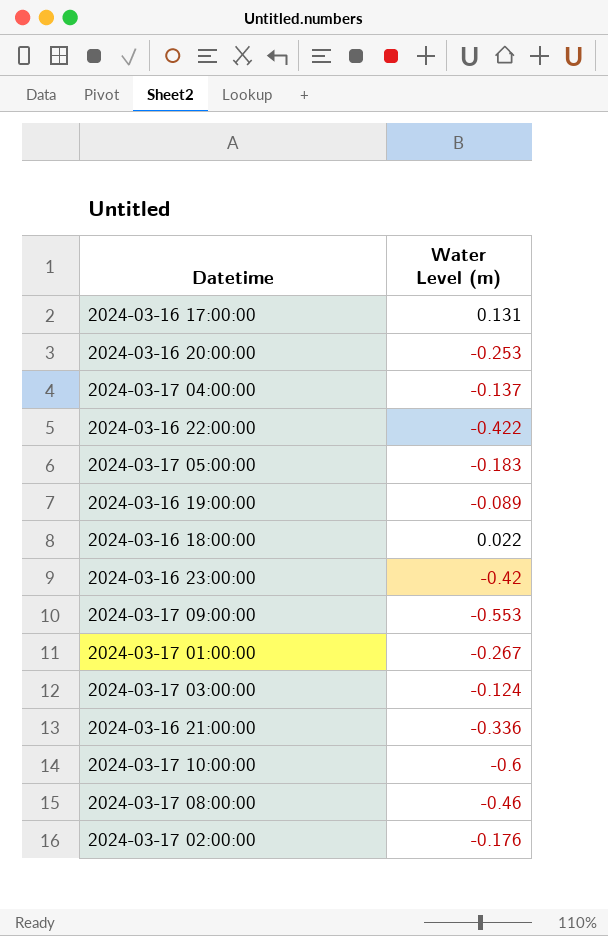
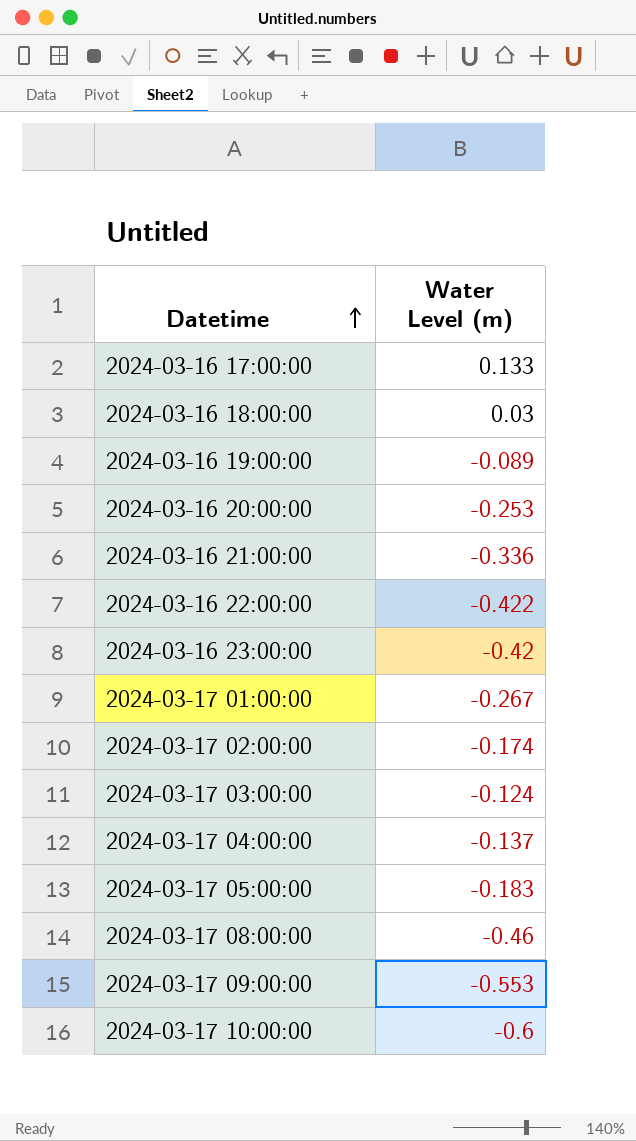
row order: none -> Datetime ascending
2024-03-16 17:00:00 | Water Level (m): 0.131 -> 0.133
2024-03-16 18:00:00 | Water Level (m): 0.022 -> 0.03
2024-03-17 02:00:00 | Water Level (m): -0.176 -> -0.174

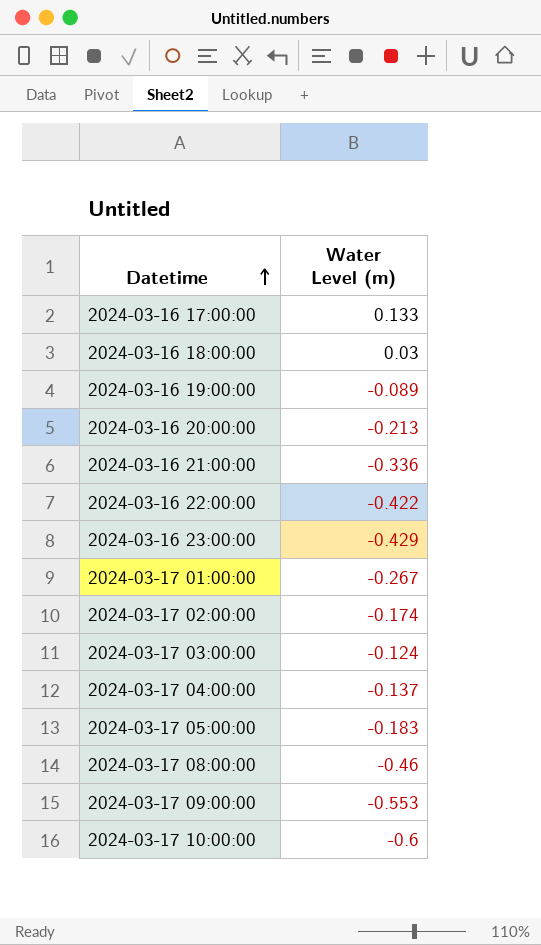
2024-03-16 20:00:00 | Water Level (m): -0.253 -> -0.213
2024-03-16 23:00:00 | Water Level (m): -0.42 -> -0.429

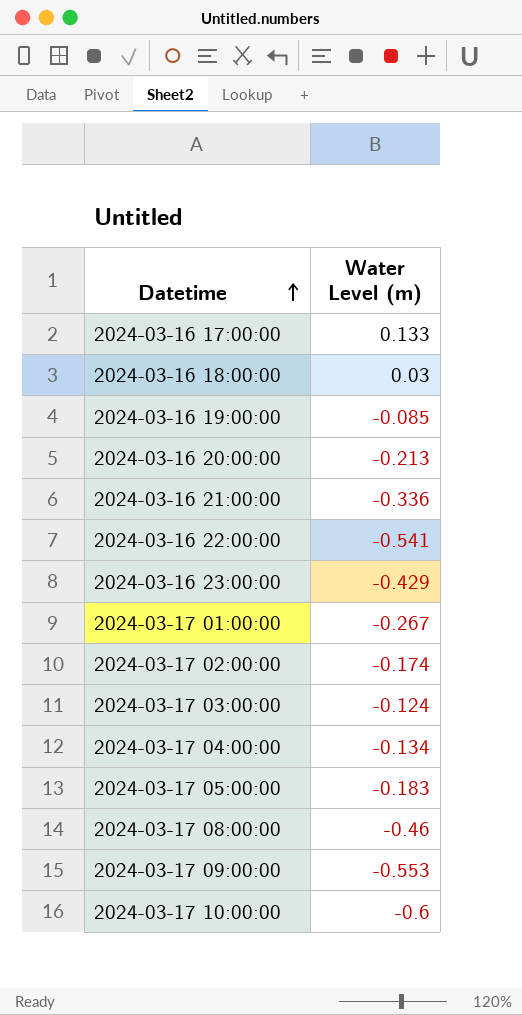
2024-03-16 19:00:00 | Water Level (m): -0.089 -> -0.085
2024-03-16 22:00:00 | Water Level (m): -0.422 -> -0.541
2024-03-17 04:00:00 | Water Level (m): -0.137 -> -0.134

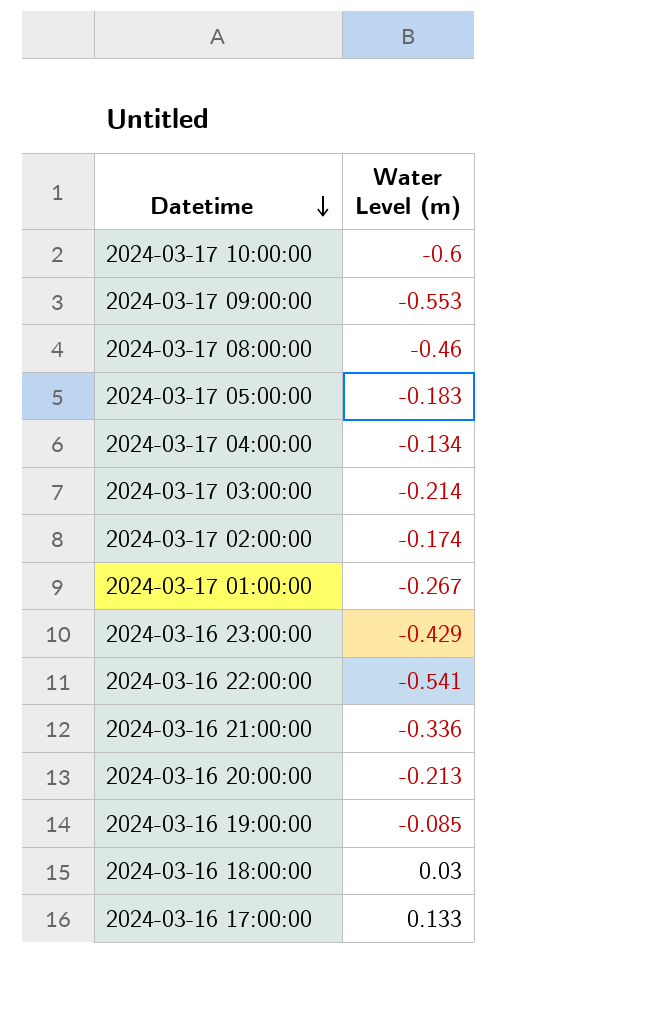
row order: Datetime ascending -> Datetime descending
2024-03-17 03:00:00 | Water Level (m): -0.124 -> -0.214

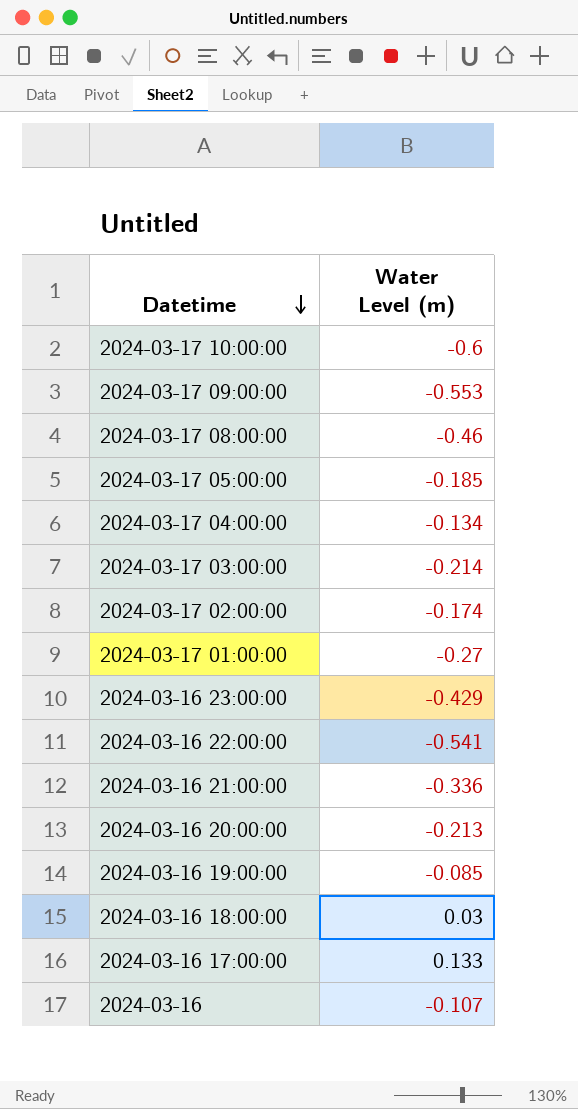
2024-03-17 05:00:00 | Water Level (m): -0.183 -> -0.185
2024-03-17 01:00:00 | Water Level (m): -0.267 -> -0.27
row 2024-03-16: none -> -0.107

